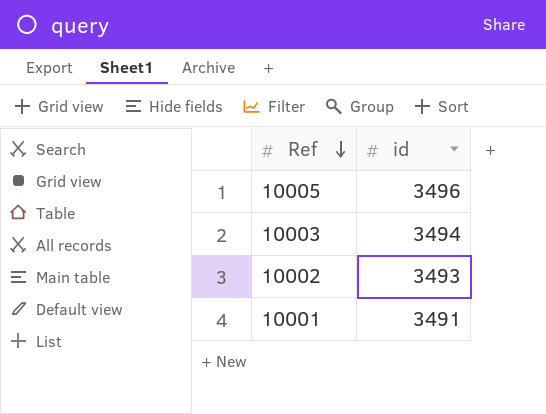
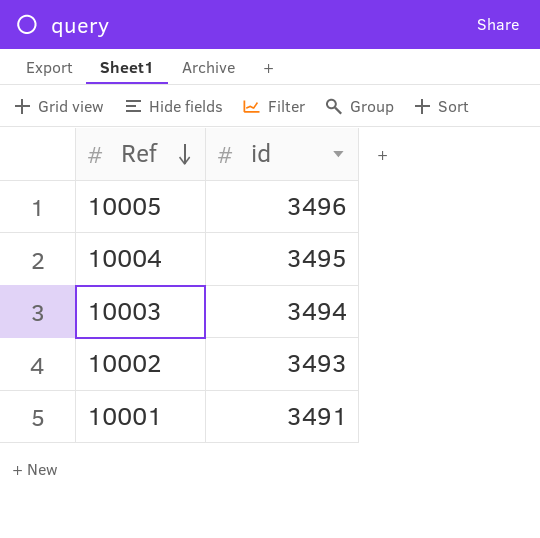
row 10004: none -> 3495

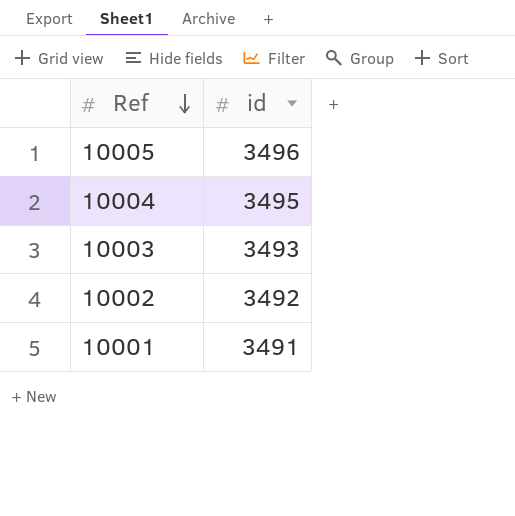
10003 | id: 3494 -> 3493
10002 | id: 3493 -> 3492

